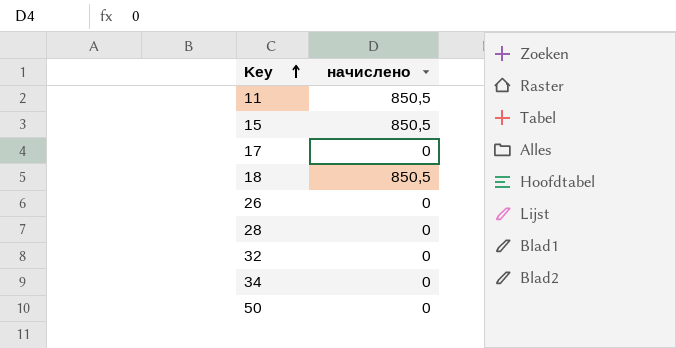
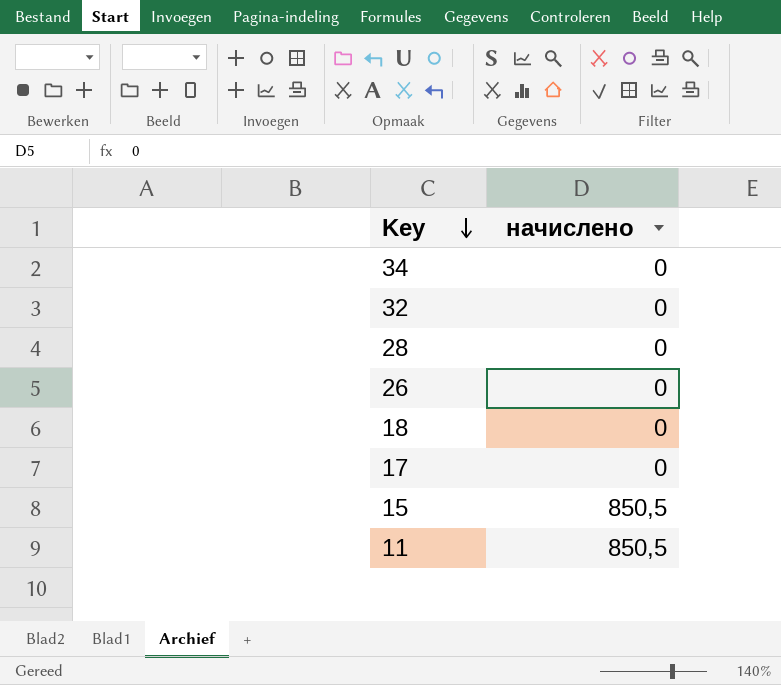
row order: Key ascending -> Key descending
row 50: 0 -> none
18 | начислено: 850,5 -> 0

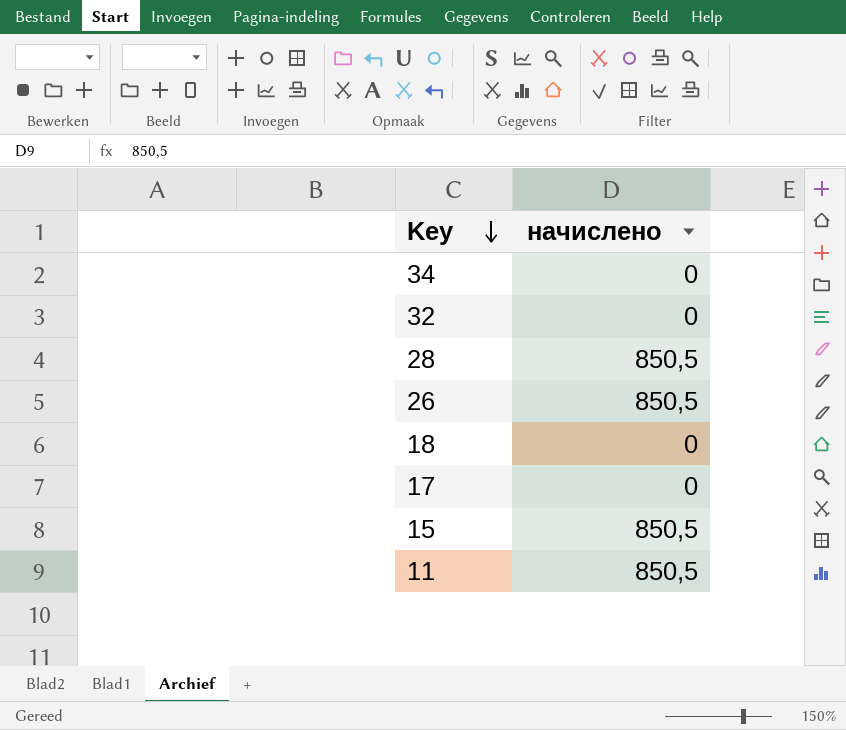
28 | начислено: 0 -> 850,5
26 | начислено: 0 -> 850,5

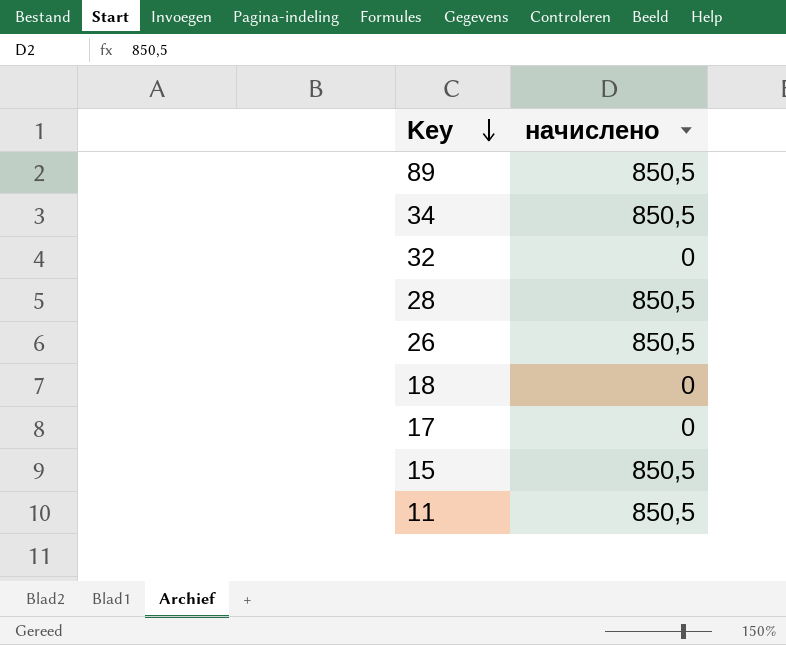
row 89: none -> 850,5
34 | начислено: 0 -> 850,5

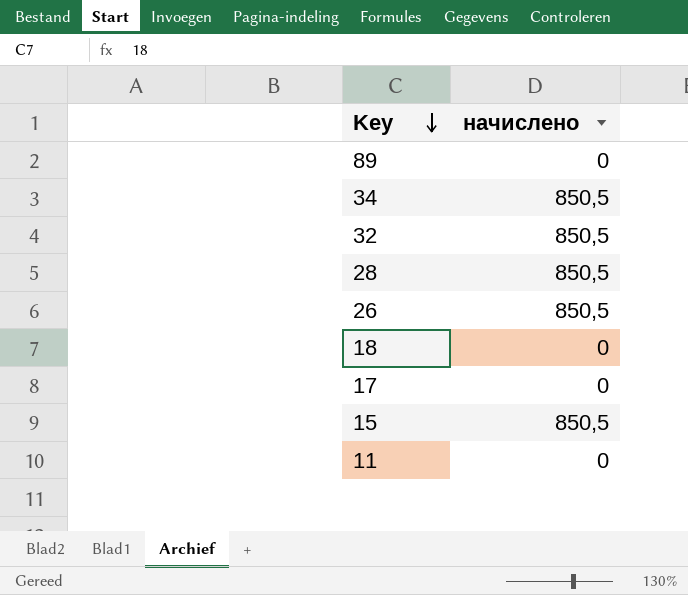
89 | начислено: 850,5 -> 0
32 | начислено: 0 -> 850,5
11 | начислено: 850,5 -> 0

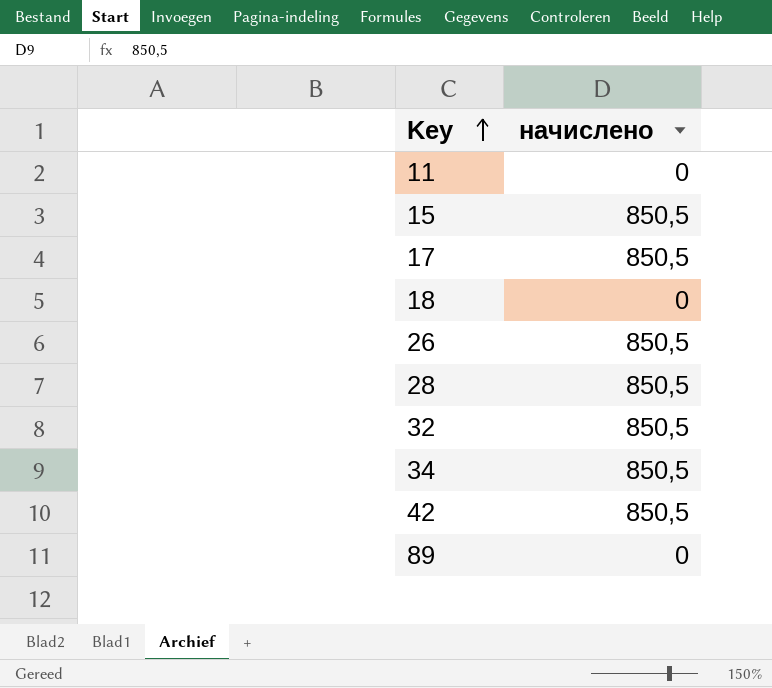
row order: Key descending -> Key ascending
17 | начислено: 0 -> 850,5
row 42: none -> 850,5

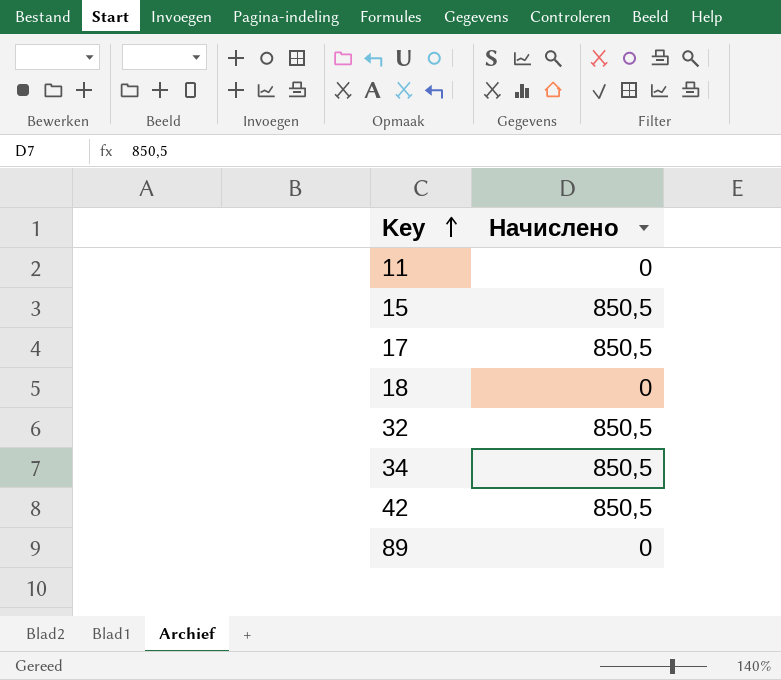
column name: начислено -> Начислено
row 26: 850,5 -> none
row 28: 850,5 -> none

